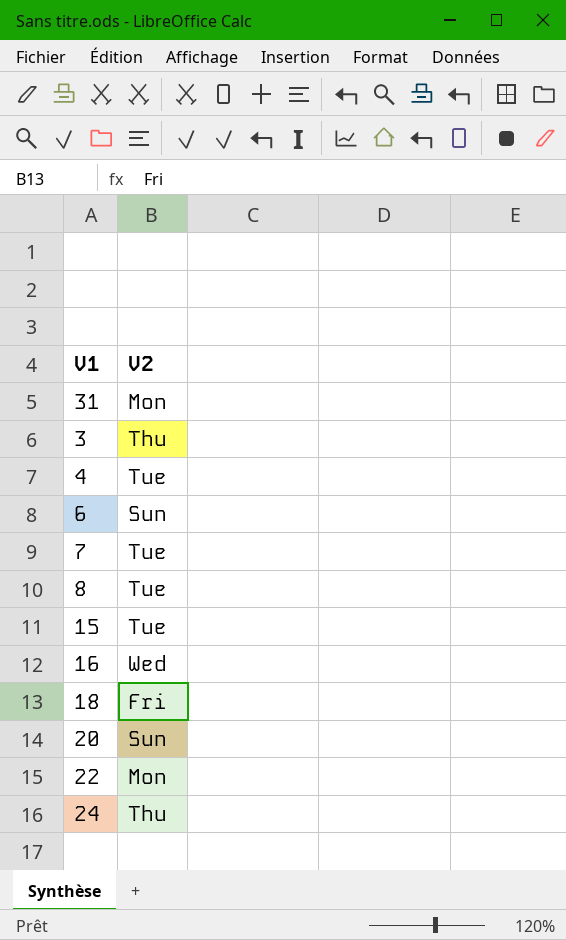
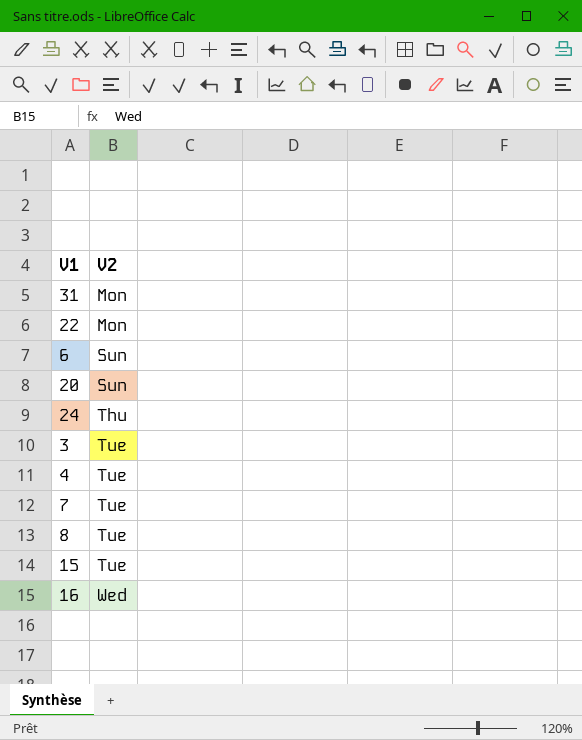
row order: none -> V2 ascending
row 18: Fri -> none
3 | V2: Thu -> Tue

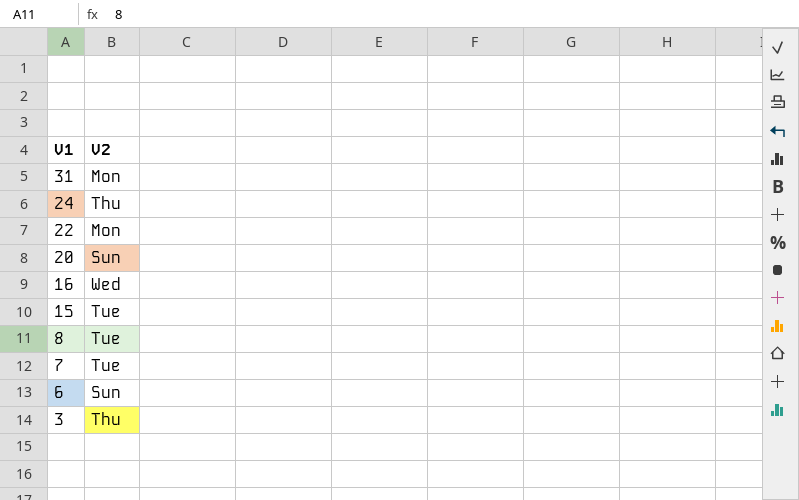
row order: V2 ascending -> V1 descending
row 4: Tue -> none
3 | V2: Tue -> Thu

